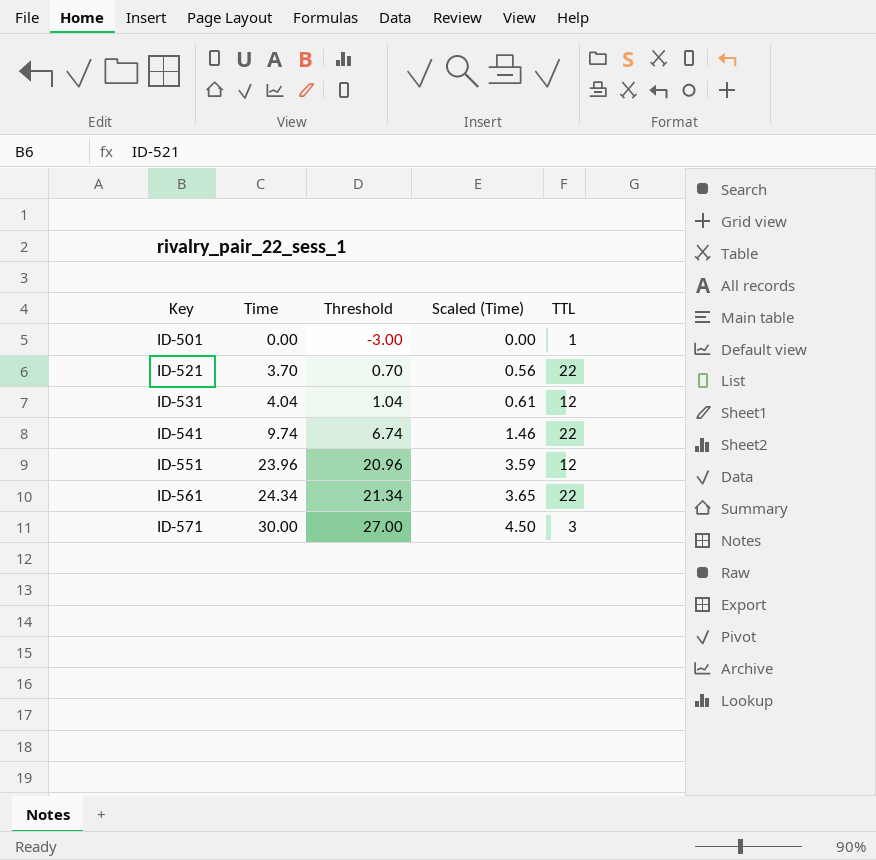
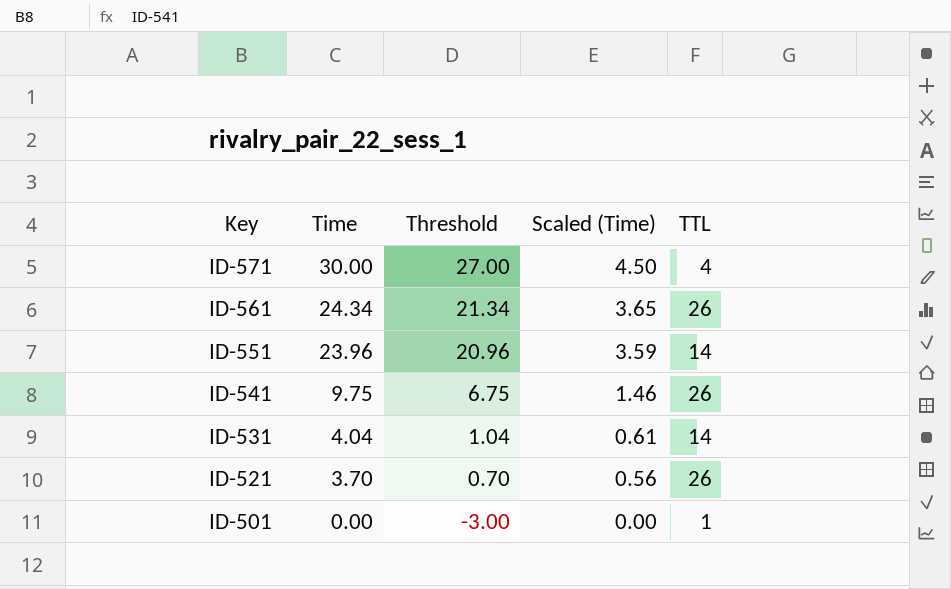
row order: Key ascending -> Key descending
ID-571 | TTL: 3 -> 4
ID-561 | TTL: 22 -> 26
ID-551 | TTL: 12 -> 14
ID-541 | Time: 9.74 -> 9.75
ID-541 | Threshold: 6.74 -> 6.75
ID-541 | TTL: 22 -> 26
ID-531 | TTL: 12 -> 14
ID-521 | TTL: 22 -> 26

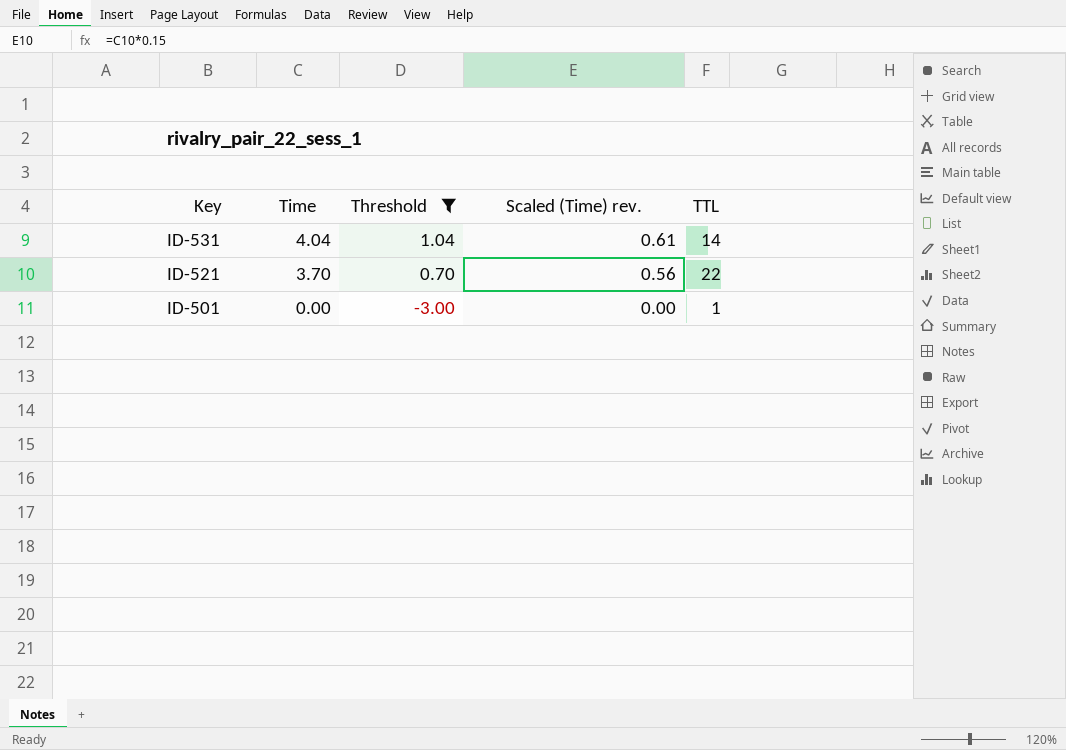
filter: none -> Threshold <= 1.04
column name: Scaled (Time) -> Scaled (Time) rev.
ID-521 | TTL: 26 -> 22

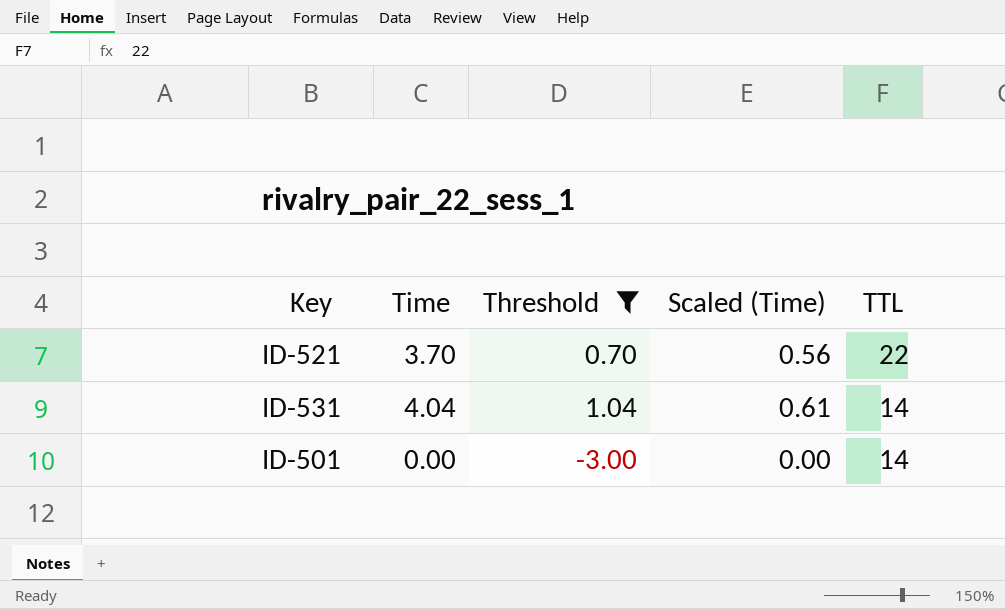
row order: Key descending -> TTL descending
column name: Scaled (Time) rev. -> Scaled (Time)
ID-501 | TTL: 1 -> 14

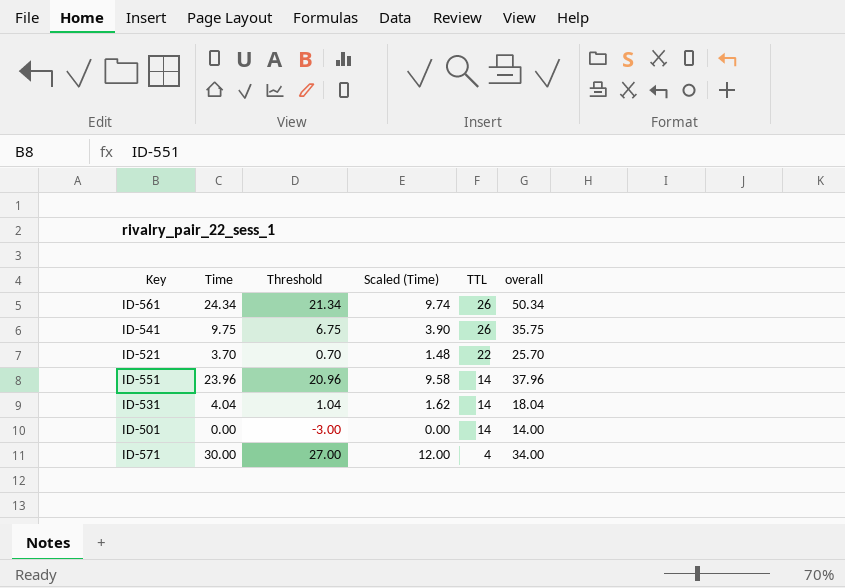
filter: Threshold <= 1.04 -> none
column Scaled (Time) | formula: [Time] * 0.15 -> [Time] * 0.4
column overall | formula: none -> [Time] + [TTL]

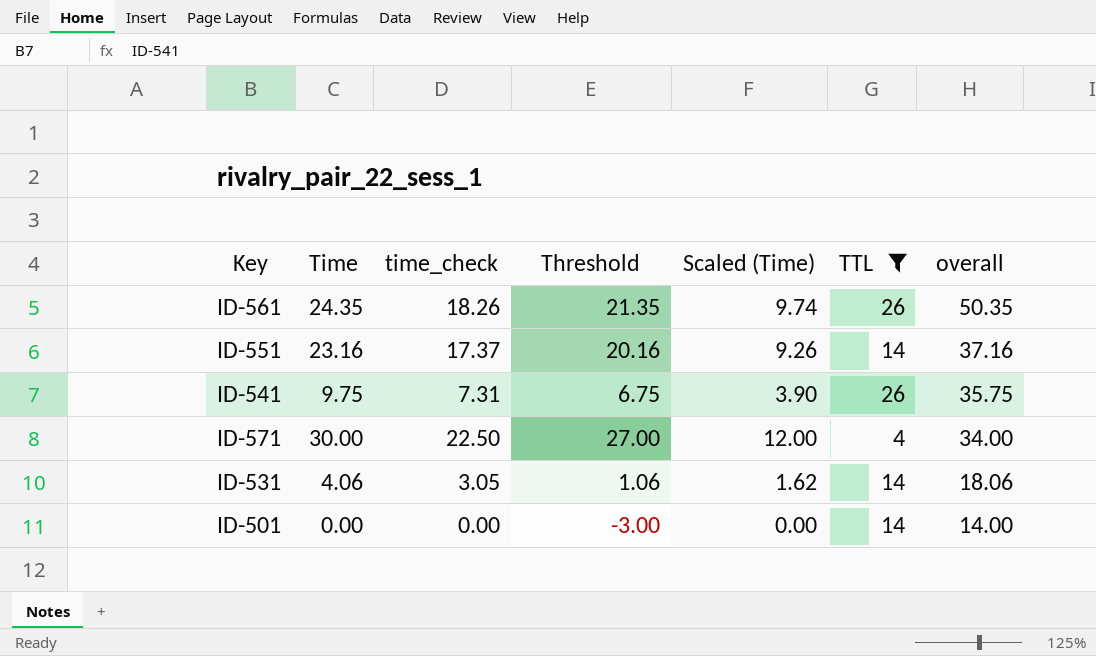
filter: none -> TTL != 22
row order: TTL descending -> overall descending
column time_check | formula: none -> [Time] * 0.75
ID-561 | Time: 24.34 -> 24.35
ID-561 | Threshold: 21.34 -> 21.35
ID-561 | overall: 50.34 -> 50.35
ID-551 | Time: 23.96 -> 23.16
ID-551 | Threshold: 20.96 -> 20.16
ID-551 | Scaled (Time): 9.58 -> 9.26
ID-551 | overall: 37.96 -> 37.16
ID-531 | Time: 4.04 -> 4.06
ID-531 | Threshold: 1.04 -> 1.06
ID-531 | overall: 18.04 -> 18.06

